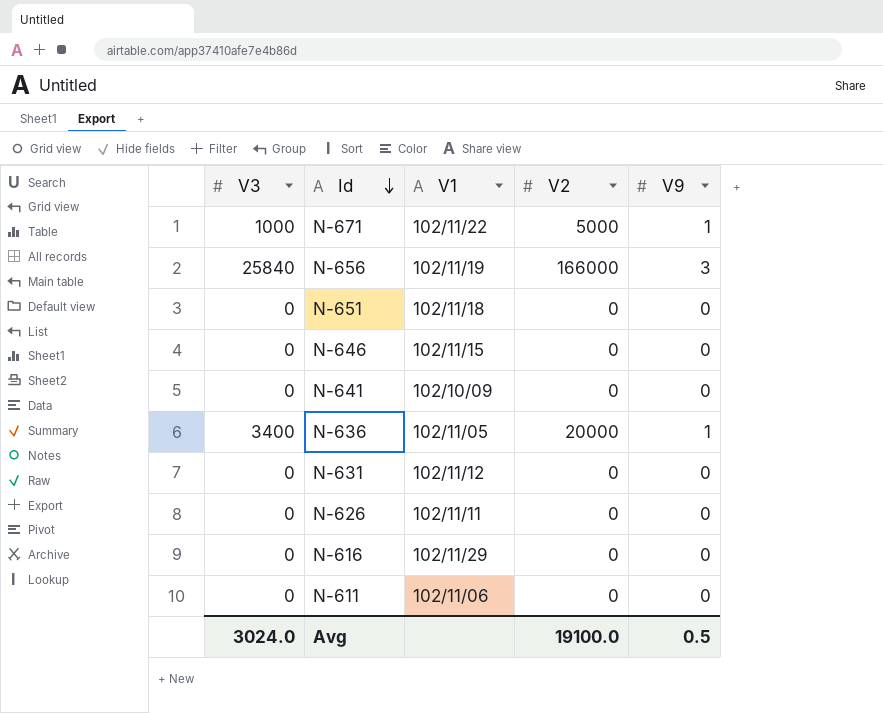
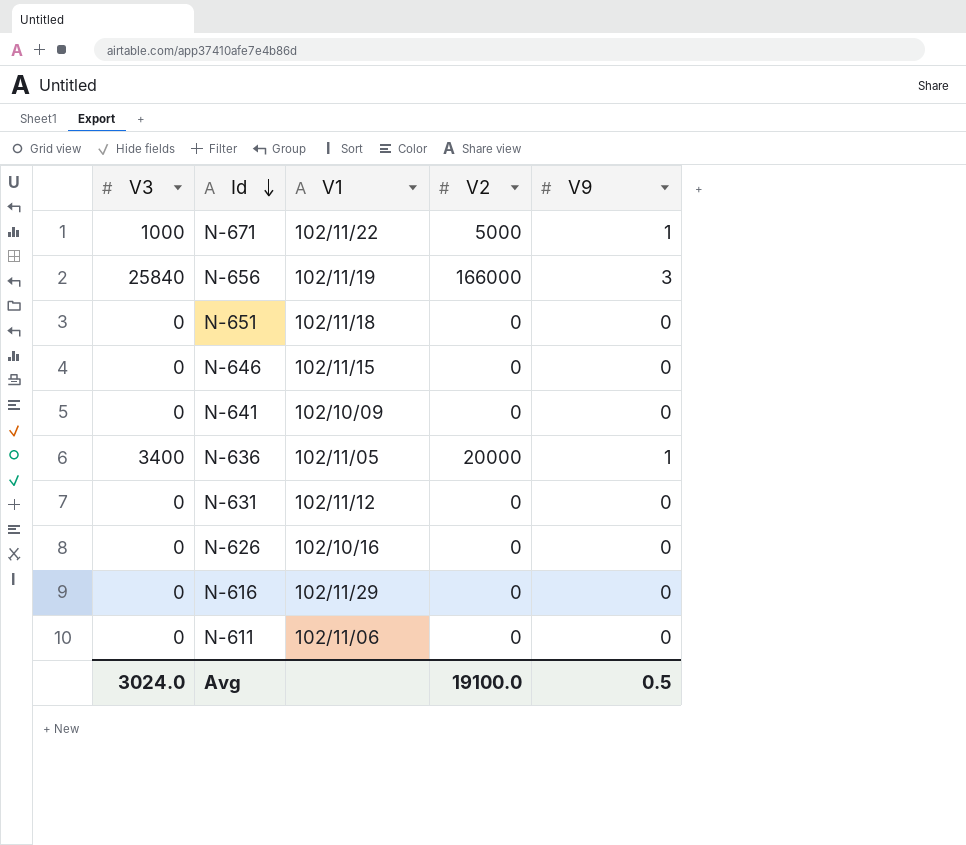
N-626 | V1: 102/11/11 -> 102/10/16

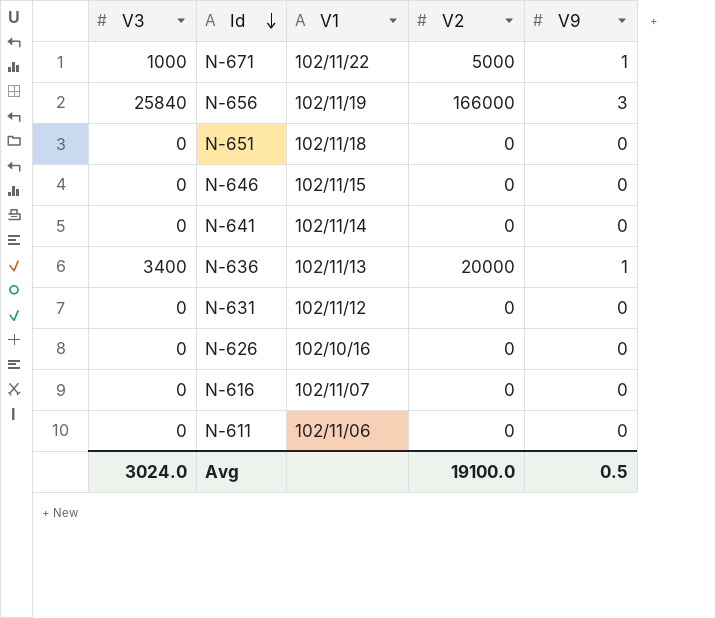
N-641 | V1: 102/10/09 -> 102/11/14
N-636 | V1: 102/11/05 -> 102/11/13
N-616 | V1: 102/11/29 -> 102/11/07

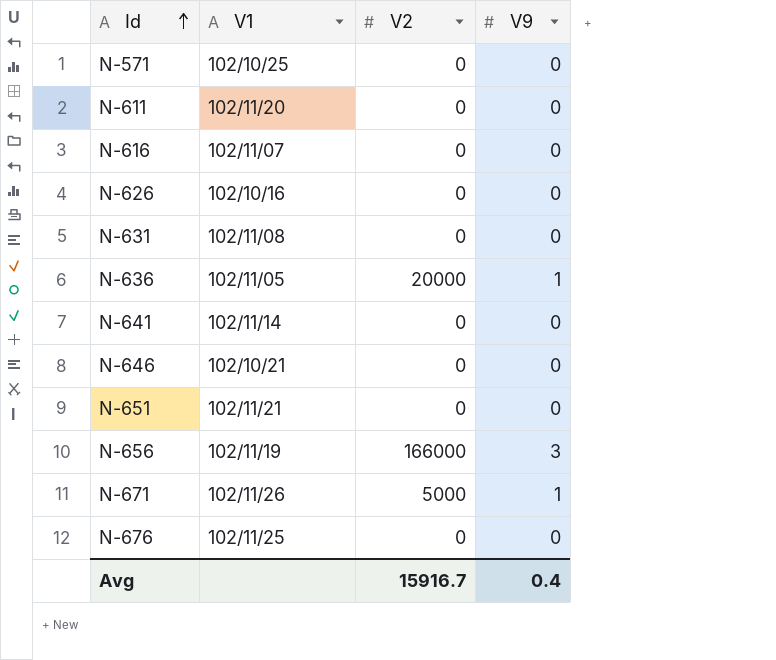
row order: Id descending -> Id ascending
column V3 | position: 1 -> none
row N-571: none -> 102/10/25 | 0 | 0
N-611 | V1: 102/11/06 -> 102/11/20
N-631 | V1: 102/11/12 -> 102/11/08
N-636 | V1: 102/11/13 -> 102/11/05
N-646 | V1: 102/11/15 -> 102/10/21
N-651 | V1: 102/11/18 -> 102/11/21
N-671 | V1: 102/11/22 -> 102/11/26
row N-676: none -> 102/11/25 | 0 | 0
Avg | V2: 19100.0 -> 15916.7
Avg | V9: 0.5 -> 0.4

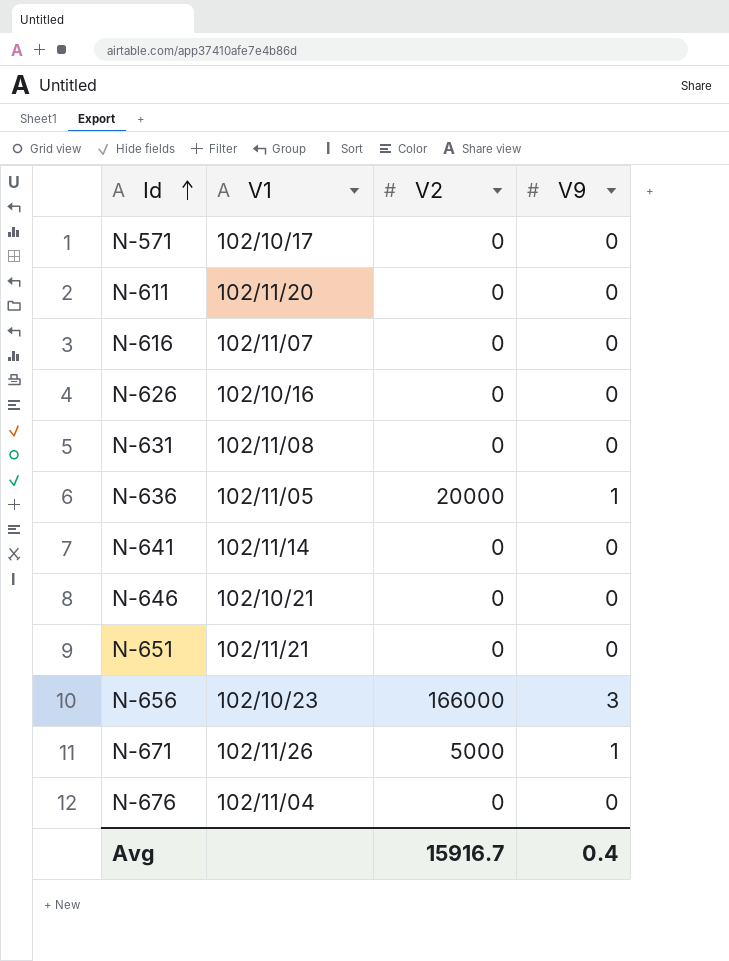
N-571 | V1: 102/10/25 -> 102/10/17
N-656 | V1: 102/11/19 -> 102/10/23
N-676 | V1: 102/11/25 -> 102/11/04

